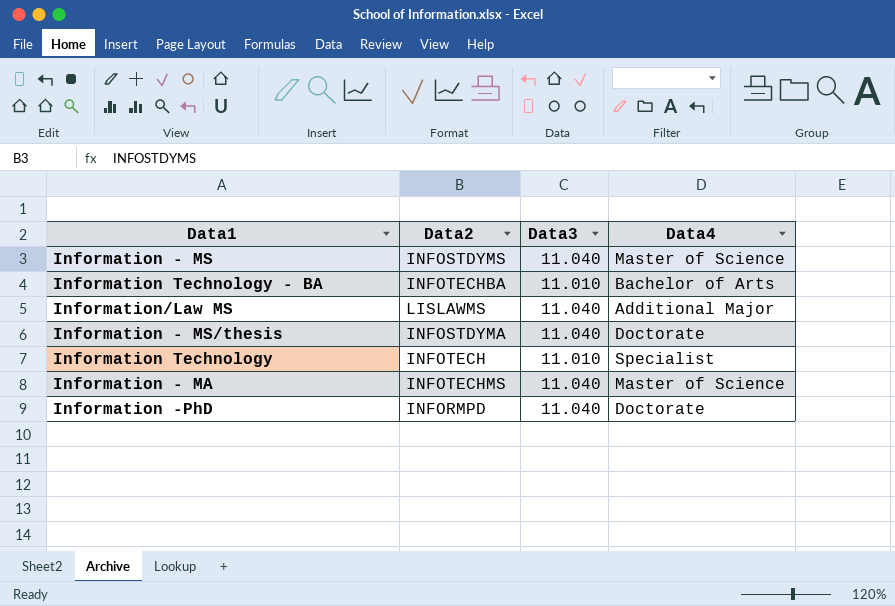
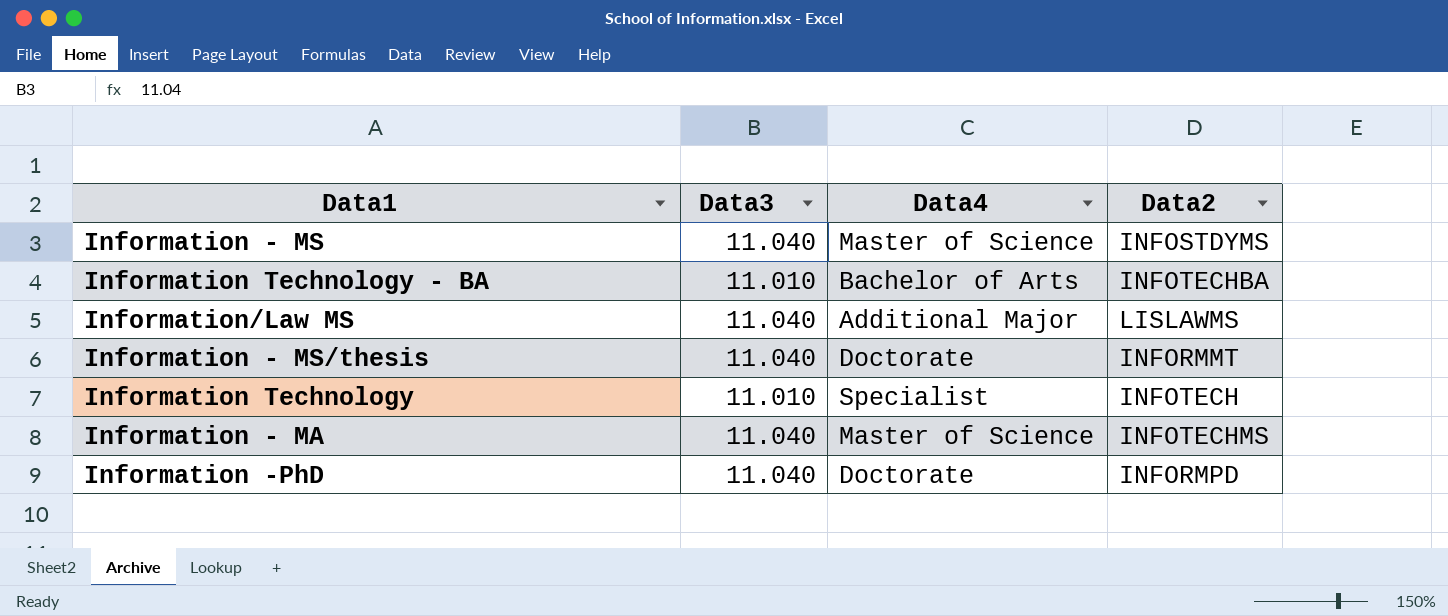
column Data2 | position: 2 -> 4
Information - MS/thesis | Data2: INFOSTDYMA -> INFORMMT

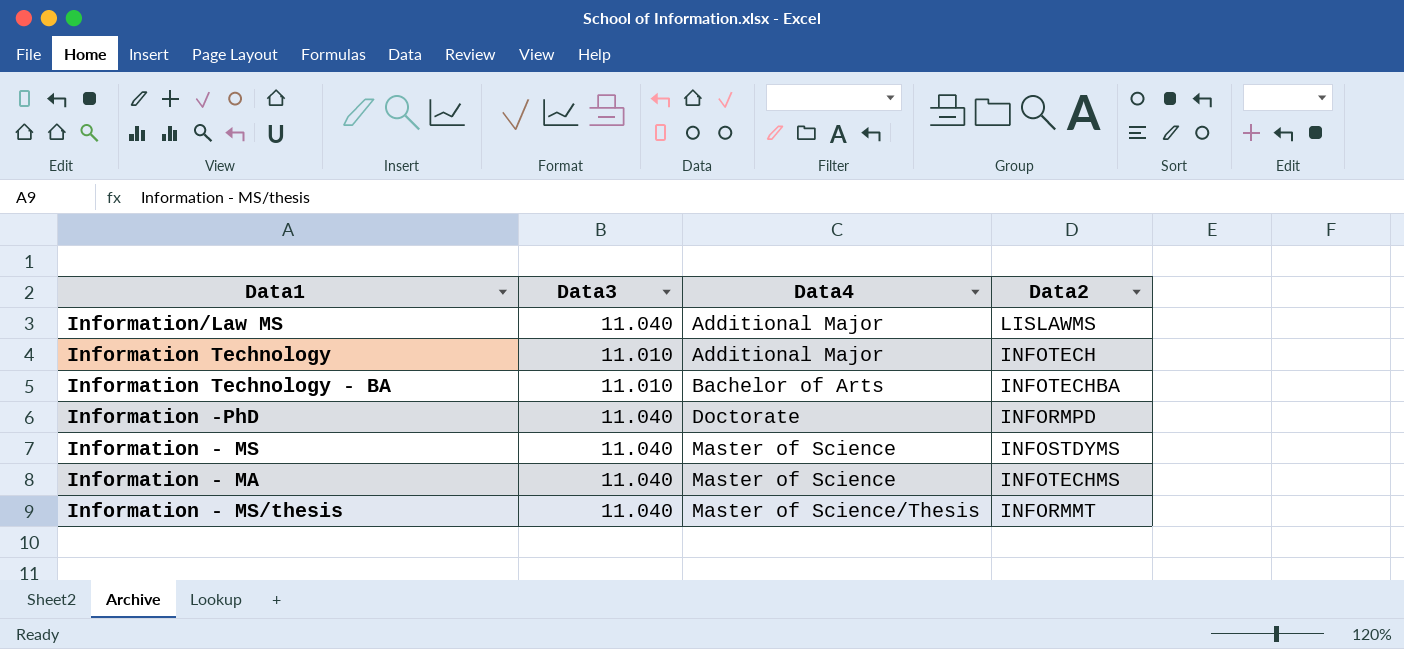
row order: none -> Data4 ascending
Information Technology | Data4: Specialist -> Additional Major
Information - MS/thesis | Data4: Doctorate -> Master of Science/Thesis

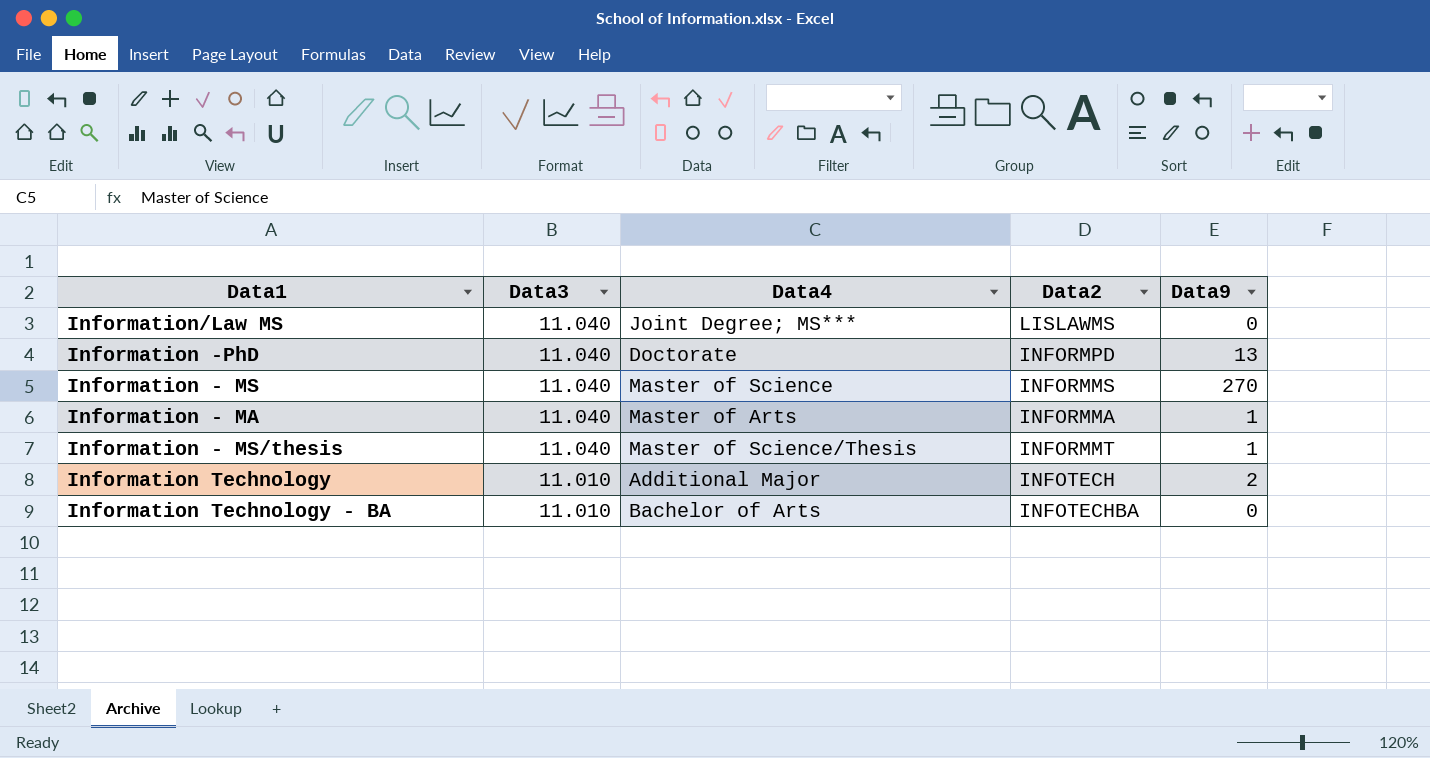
row order: Data4 ascending -> Data3 descending
column Data9 | position: none -> 5
Information/Law MS | Data4: Additional Major -> Joint Degree; MS***
Information - MS | Data2: INFOSTDYMS -> INFORMMS
Information - MA | Data4: Master of Science -> Master of Arts
Information - MA | Data2: INFOTECHMS -> INFORMMA

